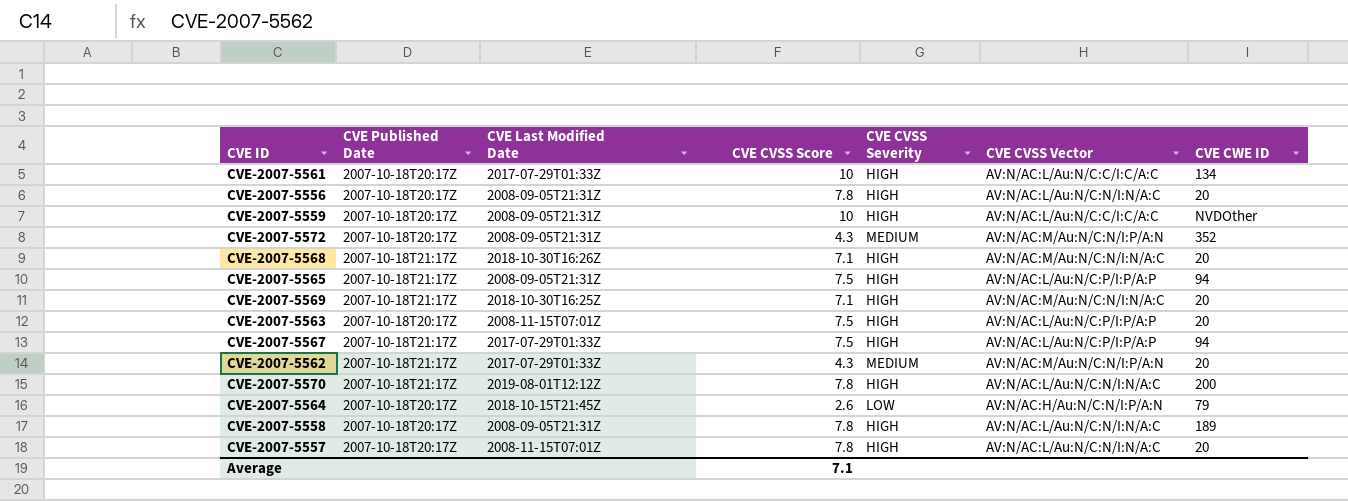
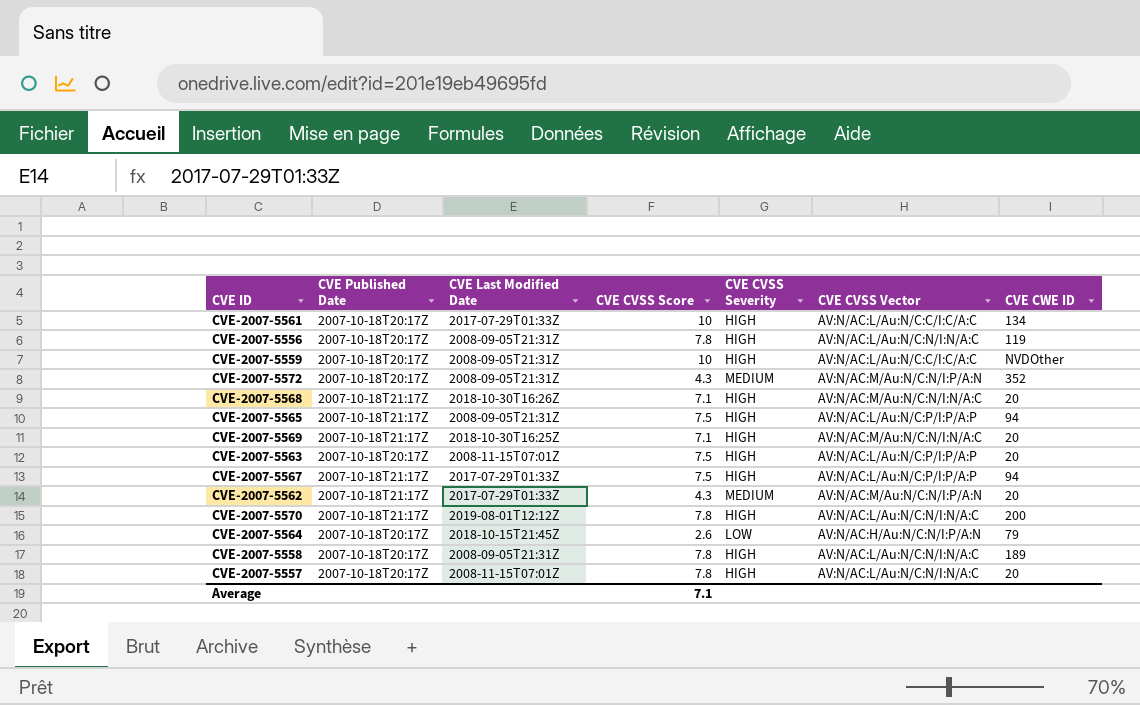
CVE-2007-5556 | CVE CWE ID: 20 -> 119

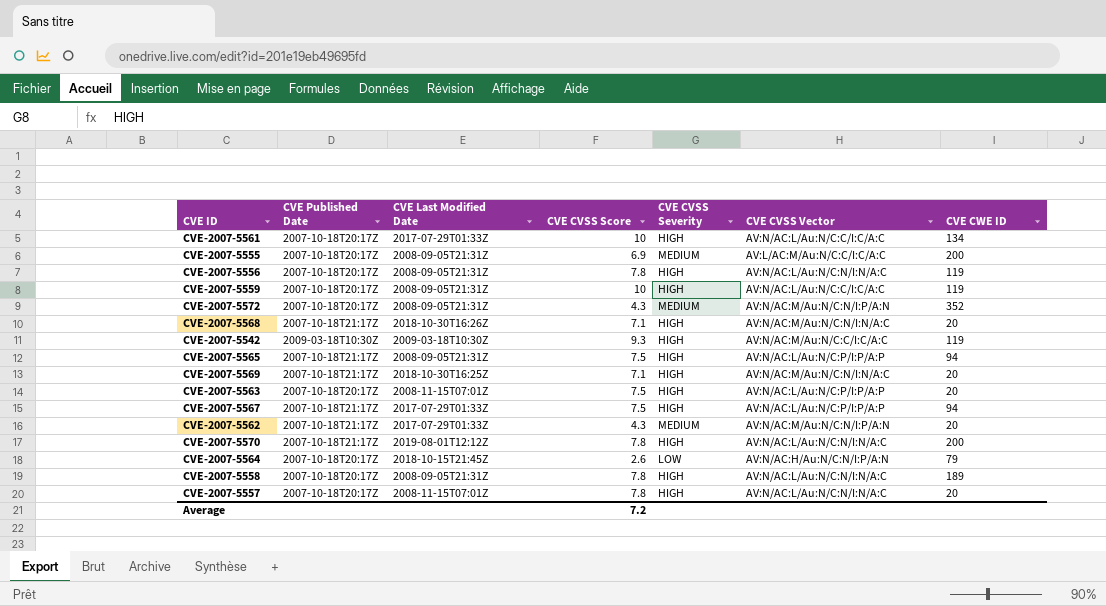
row CVE-2007-5555: none -> 2007-10-18T20:17Z | 2008-09-05T21:31Z | 6.9 | MEDIUM | AV:L/AC:M/Au:N/C:C/I:C/A:C | 200
CVE-2007-5559 | CVE CWE ID: NVDOther -> 119
row CVE-2007-5542: none -> 2009-03-18T10:30Z | 2009-03-18T10:30Z | 9.3 | HIGH | AV:N/AC:M/Au:N/C:C/I:C/A:C | 119
Average | CVE CVSS Score: 7.1 -> 7.2

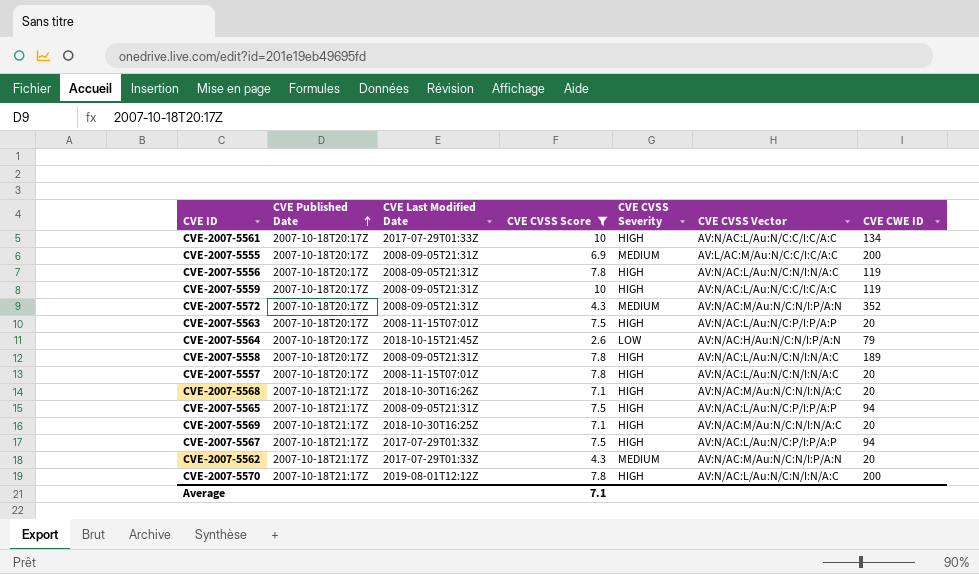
filter: none -> CVE CVSS Score != 9.3
row order: none -> CVE Published Date ascending
Average | CVE CVSS Score: 7.2 -> 7.1

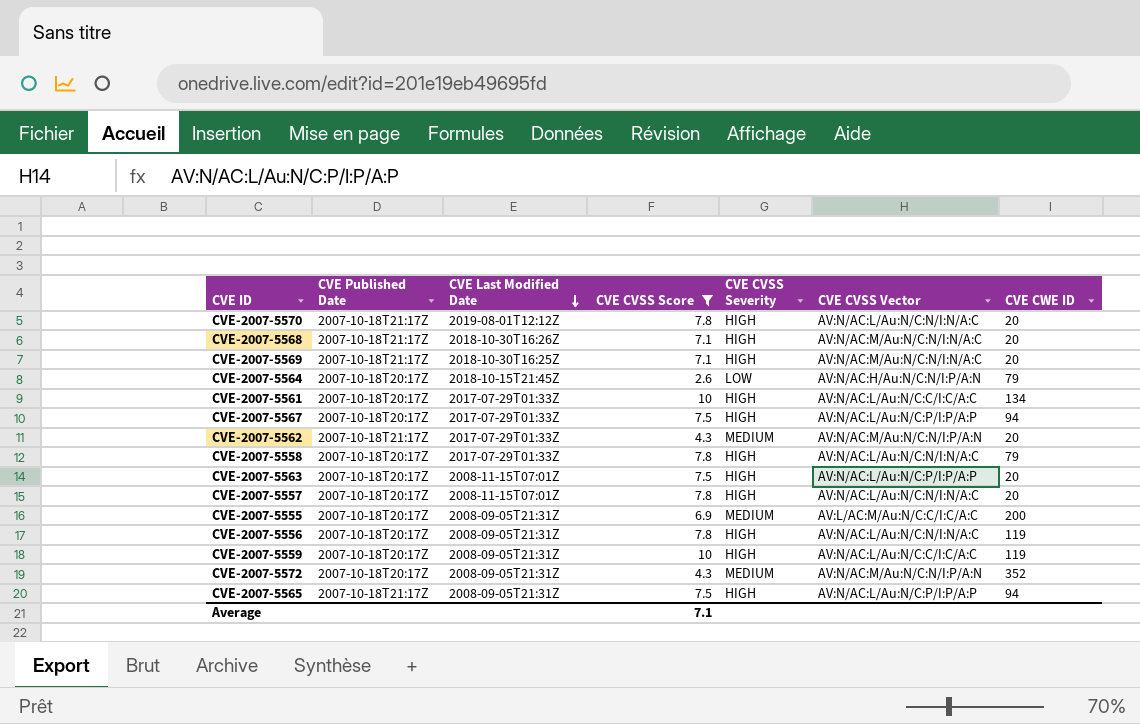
row order: CVE Published Date ascending -> CVE Last Modified Date descending
CVE-2007-5570 | CVE CWE ID: 200 -> 20
CVE-2007-5567 | CVE Published Date: 2007-10-18T21:17Z -> 2007-10-18T20:17Z
CVE-2007-5558 | CVE Last Modified Date: 2008-09-05T21:31Z -> 2017-07-29T01:33Z
CVE-2007-5558 | CVE CWE ID: 189 -> 79

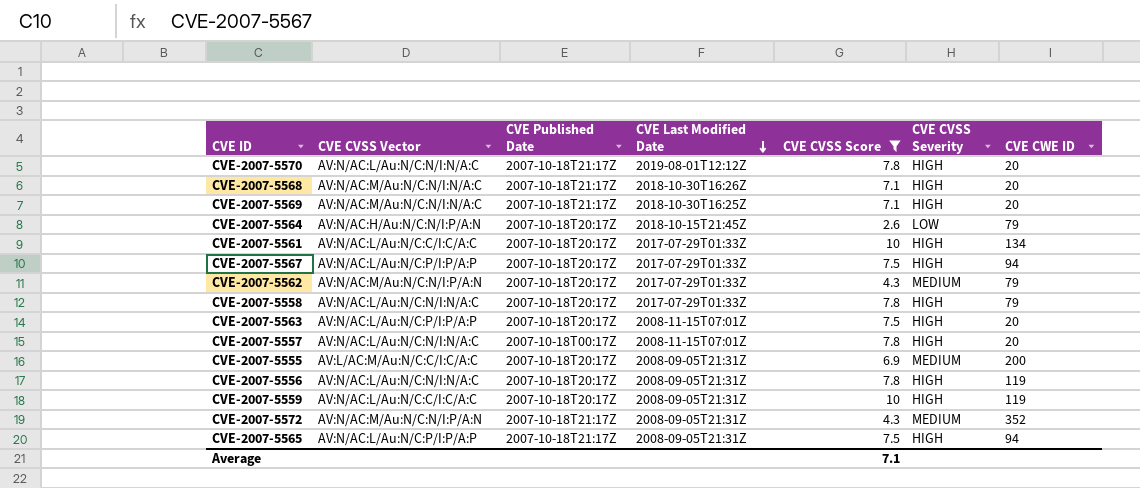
column CVE CVSS Vector | position: 6 -> 2
CVE-2007-5562 | CVE Published Date: 2007-10-18T21:17Z -> 2007-10-18T20:17Z
CVE-2007-5562 | CVE CWE ID: 20 -> 79
CVE-2007-5557 | CVE Published Date: 2007-10-18T20:17Z -> 2007-10-18T00:17Z
CVE-2007-5572 | CVE Published Date: 2007-10-18T20:17Z -> 2007-10-18T21:17Z

